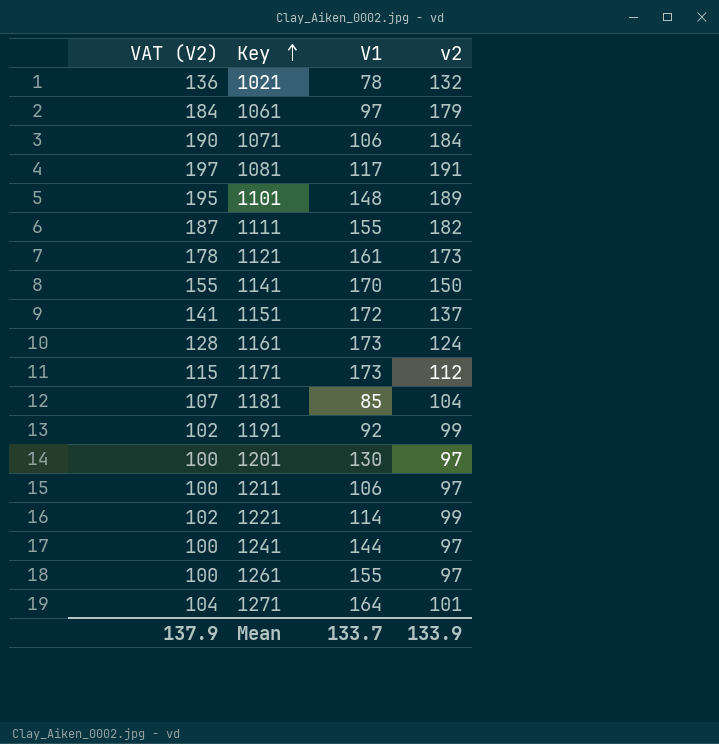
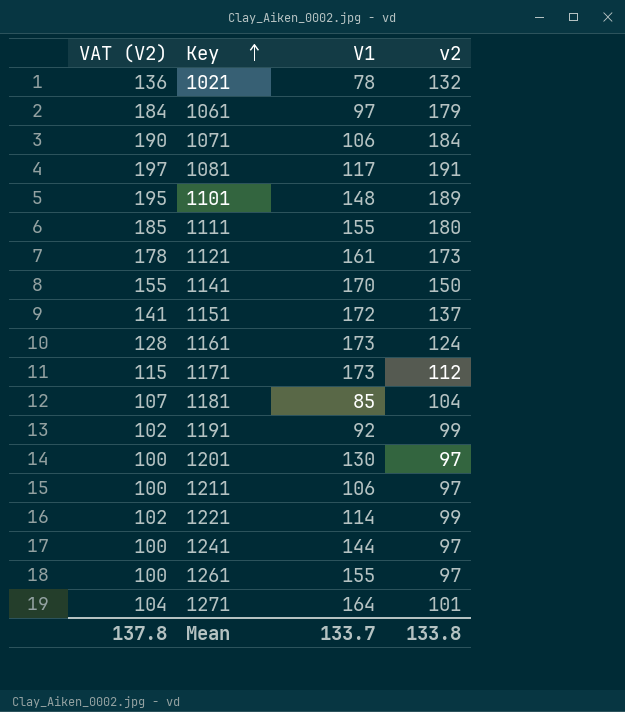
1111 | VAT (V2): 187 -> 185
1111 | v2: 182 -> 180
Mean | VAT (V2): 137.9 -> 137.8
Mean | v2: 133.9 -> 133.8

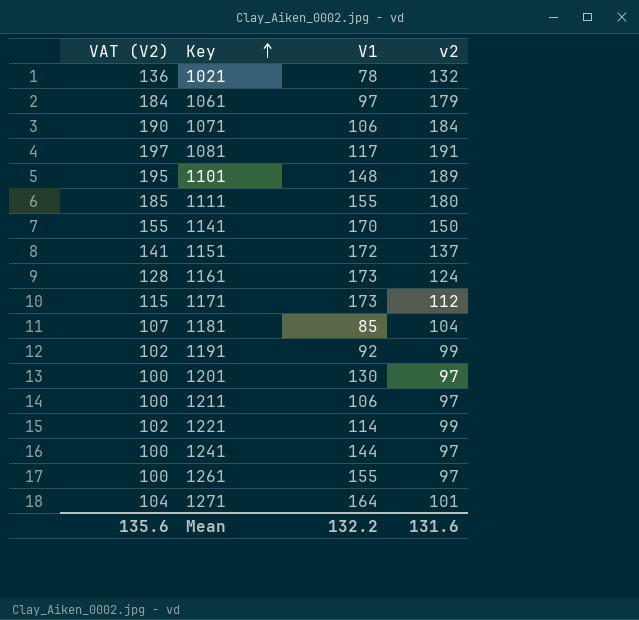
row 1121: 178 | 161 | 173 -> none
Mean | VAT (V2): 137.8 -> 135.6
Mean | V1: 133.7 -> 132.2
Mean | v2: 133.8 -> 131.6

